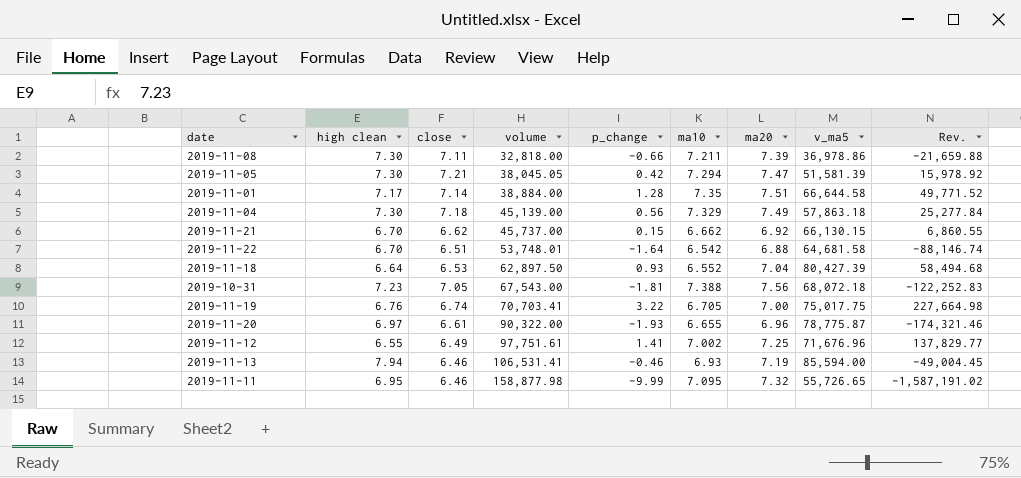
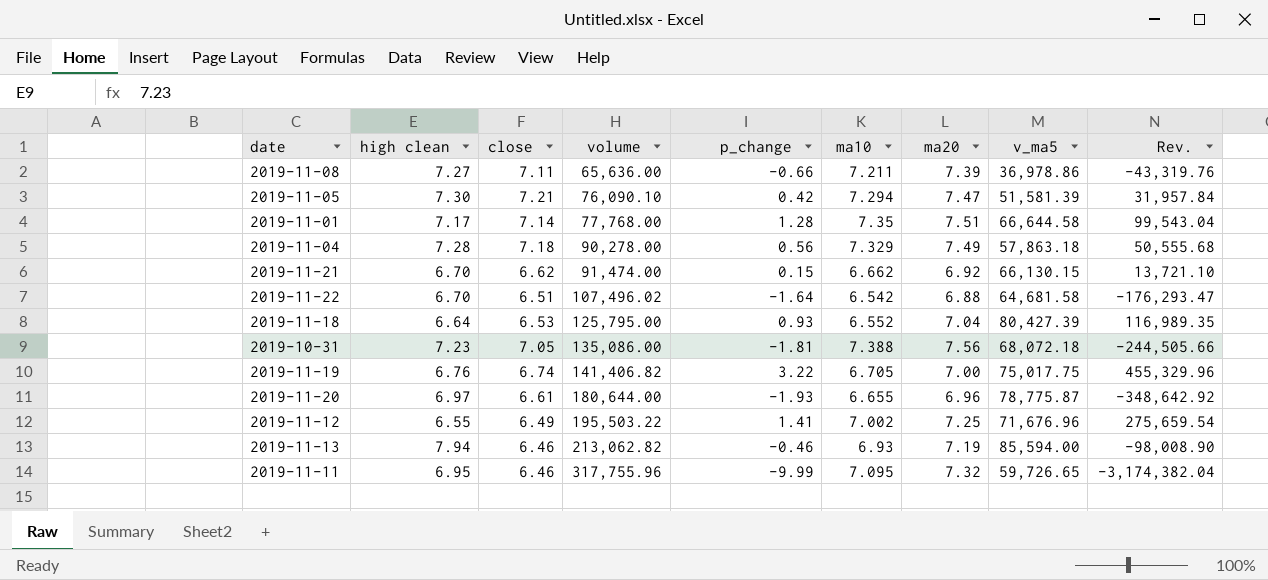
2019-11-08 | high clean: 7.30 -> 7.27
2019-11-08 | volume: 32,818.00 -> 65,636.00
2019-11-08 | Rev.: -21,659.88 -> -43,319.76
2019-11-05 | volume: 38,045.05 -> 76,090.10
2019-11-05 | Rev.: 15,978.92 -> 31,957.84
2019-11-01 | volume: 38,884.00 -> 77,768.00
2019-11-01 | Rev.: 49,771.52 -> 99,543.04
2019-11-04 | high clean: 7.30 -> 7.28
2019-11-04 | volume: 45,139.00 -> 90,278.00
2019-11-04 | Rev.: 25,277.84 -> 50,555.68
2019-11-21 | volume: 45,737.00 -> 91,474.00
2019-11-21 | Rev.: 6,860.55 -> 13,721.10
2019-11-22 | volume: 53,748.01 -> 107,496.02
2019-11-22 | Rev.: -88,146.74 -> -176,293.47
2019-11-18 | volume: 62,897.50 -> 125,795.00
2019-11-18 | Rev.: 58,494.68 -> 116,989.35
2019-10-31 | volume: 67,543.00 -> 135,086.00
2019-10-31 | Rev.: -122,252.83 -> -244,505.66
2019-11-19 | volume: 70,703.41 -> 141,406.82
2019-11-19 | Rev.: 227,664.98 -> 455,329.96
2019-11-20 | volume: 90,322.00 -> 180,644.00
2019-11-20 | Rev.: -174,321.46 -> -348,642.92
2019-11-12 | volume: 97,751.61 -> 195,503.22
2019-11-12 | Rev.: 137,829.77 -> 275,659.54
2019-11-13 | volume: 106,531.41 -> 213,062.82
2019-11-13 | Rev.: -49,004.45 -> -98,008.90
2019-11-11 | volume: 158,877.98 -> 317,755.96
2019-11-11 | v_ma5: 55,726.65 -> 59,726.65
2019-11-11 | Rev.: -1,587,191.02 -> -3,174,382.04

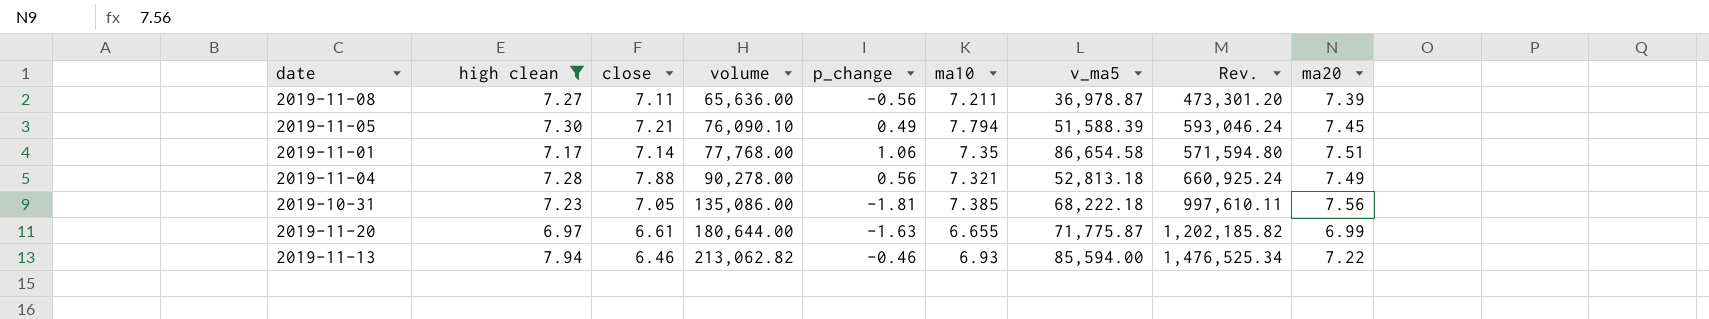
filter: none -> high clean >= 6.97
column Rev. | formula: [volume] * [p_change] -> [volume] * [ma10]
column ma20 | position: 7 -> 9
2019-11-08 | p_change: -0.66 -> -0.56
2019-11-08 | v_ma5: 36,978.86 -> 36,978.87
2019-11-05 | p_change: 0.42 -> 0.49
2019-11-05 | ma10: 7.294 -> 7.794
2019-11-05 | v_ma5: 51,581.39 -> 51,588.39
2019-11-05 | ma20: 7.47 -> 7.45
2019-11-01 | p_change: 1.28 -> 1.06
2019-11-01 | v_ma5: 66,644.58 -> 86,654.58
2019-11-04 | close: 7.18 -> 7.88
2019-11-04 | ma10: 7.329 -> 7.321
2019-11-04 | v_ma5: 57,863.18 -> 52,813.18
2019-10-31 | ma10: 7.388 -> 7.385
2019-10-31 | v_ma5: 68,072.18 -> 68,222.18
2019-11-20 | p_change: -1.93 -> -1.63
2019-11-20 | v_ma5: 78,775.87 -> 71,775.87
2019-11-20 | ma20: 6.96 -> 6.99
2019-11-13 | ma20: 7.19 -> 7.22

